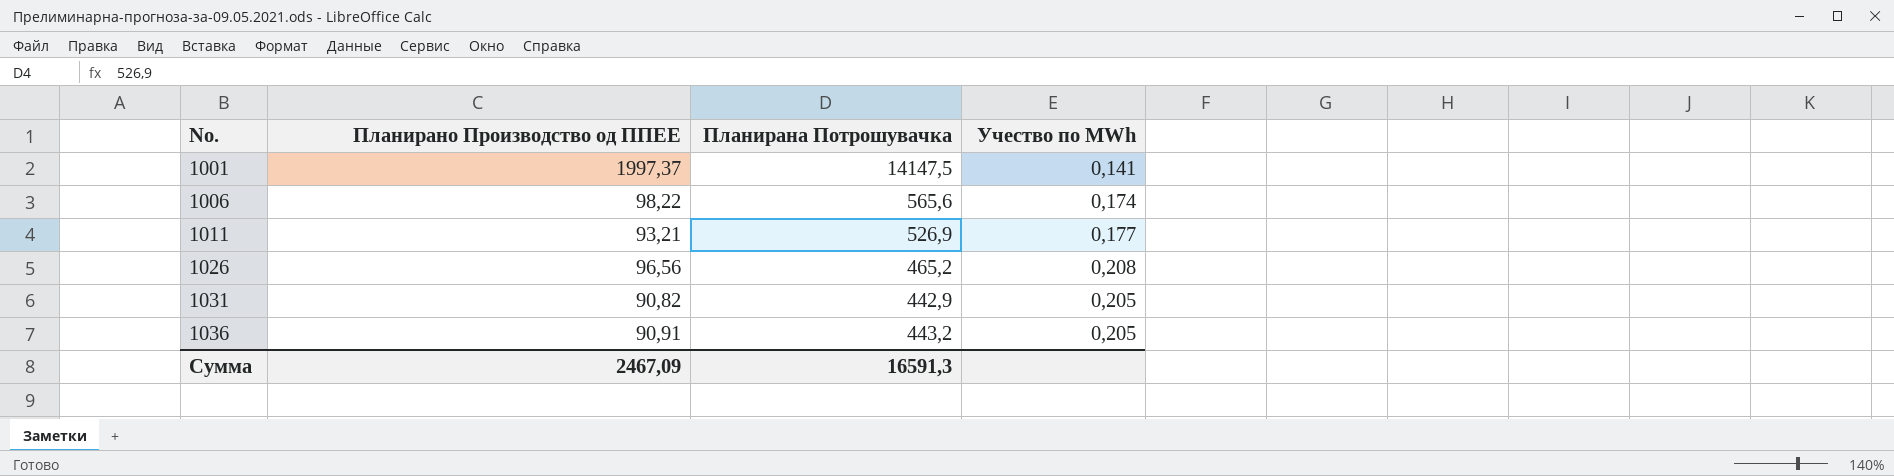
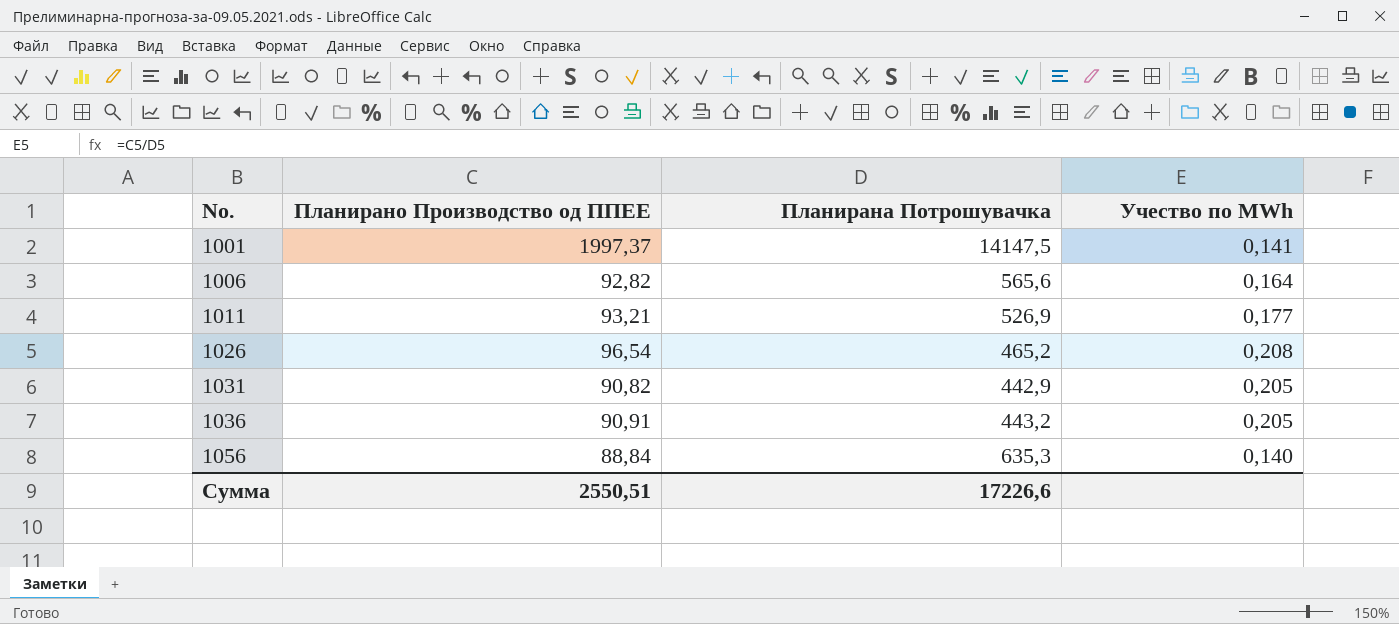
1006 | Планирано Производство од ППЕЕ: 98,22 -> 92,82
1006 | Учество по MWh: 0,174 -> 0,164
1026 | Планирано Производство од ППЕЕ: 96,56 -> 96,54
row 1056: none -> 88,84 | 635,3 | 0,140
Сумма | Планирано Производство од ППЕЕ: 2467,09 -> 2550,51
Сумма | Планирана Потрошувачка: 16591,3 -> 17226,6

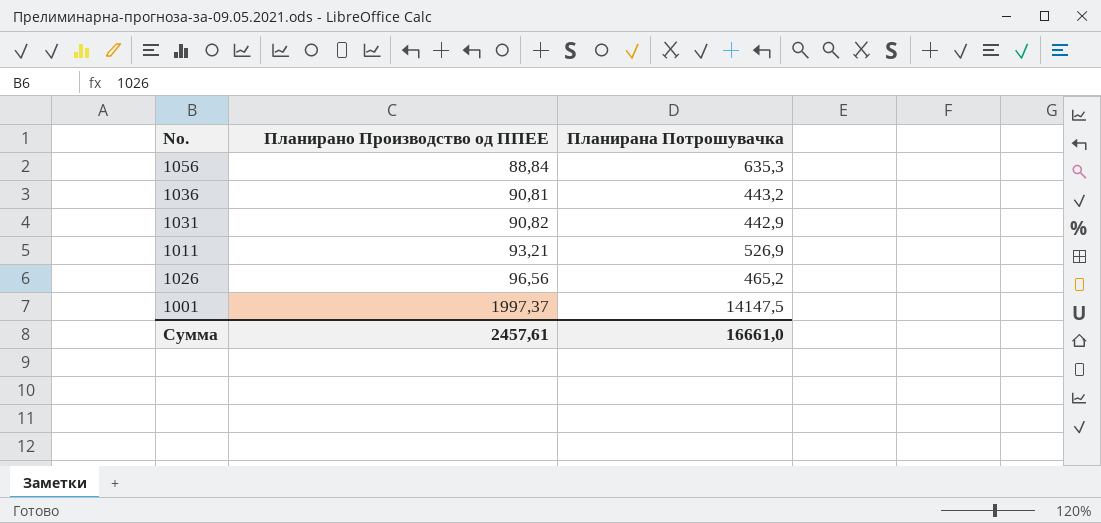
row order: No. ascending -> Планирано Производство од ППЕЕ ascending
column Учество по MWh | formula: [Планирано Производство од ППЕЕ] / [Планирана Потрошувачка] -> none
row 1006: 92,82 | 565,6 | 0,164 -> none
1036 | Планирано Производство од ППЕЕ: 90,91 -> 90,81
1026 | Планирано Производство од ППЕЕ: 96,54 -> 96,56
Сумма | Планирано Производство од ППЕЕ: 2550,51 -> 2457,61
Сумма | Планирана Потрошувачка: 17226,6 -> 16661,0

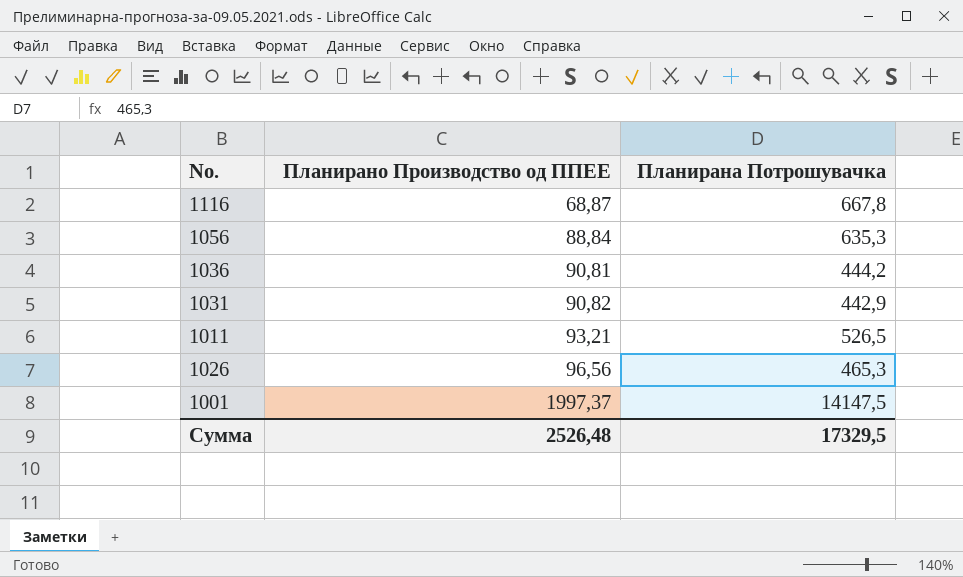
row 1116: none -> 68,87 | 667,8
1036 | Планирана Потрошувачка: 443,2 -> 444,2
1011 | Планирана Потрошувачка: 526,9 -> 526,5
1026 | Планирана Потрошувачка: 465,2 -> 465,3
Сумма | Планирано Производство од ППЕЕ: 2457,61 -> 2526,48
Сумма | Планирана Потрошувачка: 16661,0 -> 17329,5

